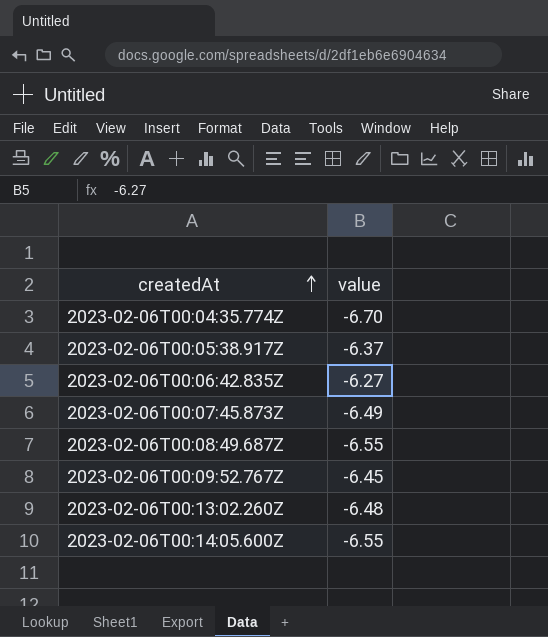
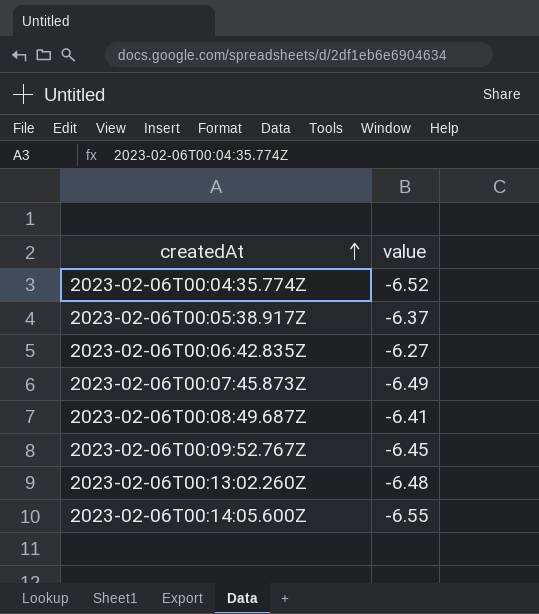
2023-02-06T00:04:35.774Z | value: -6.70 -> -6.52
2023-02-06T00:08:49.687Z | value: -6.55 -> -6.41

